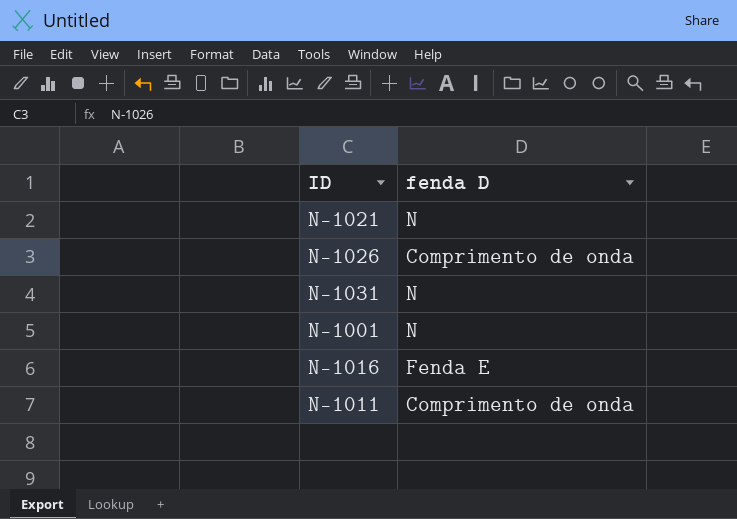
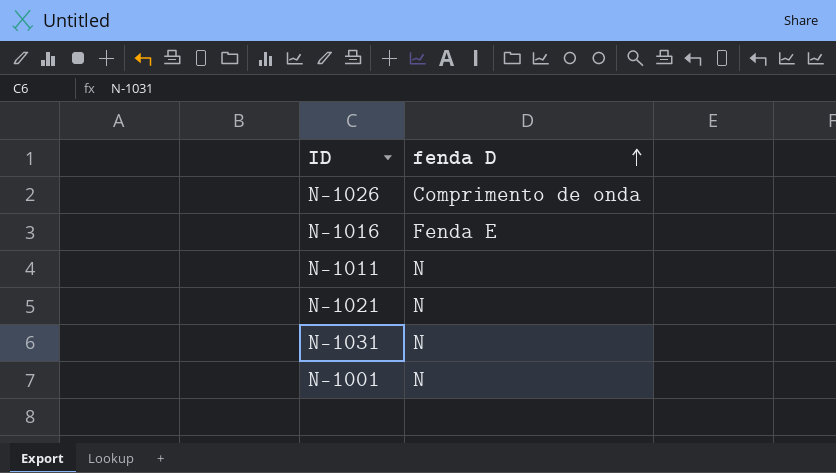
row order: none -> fenda D ascending
N-1011 | fenda D: Comprimento de onda -> N

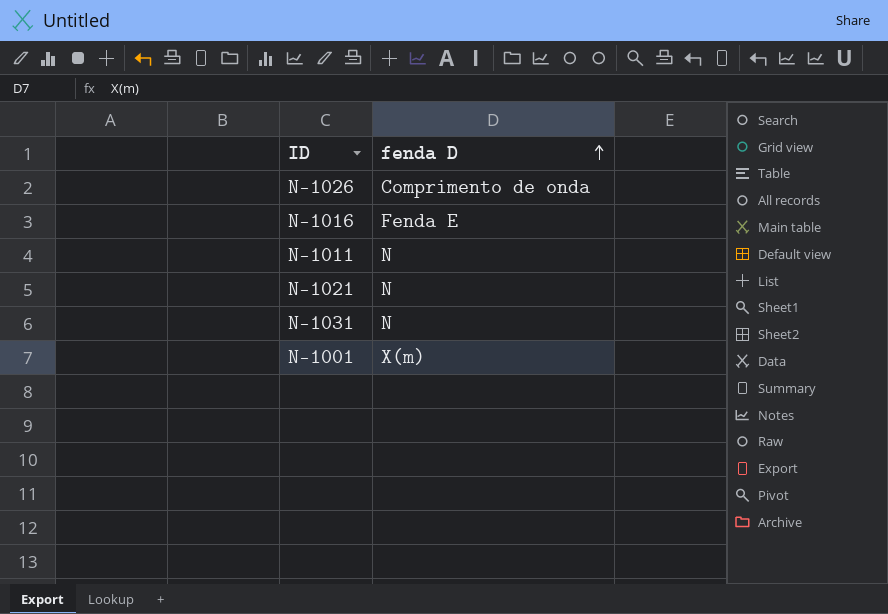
N-1001 | fenda D: N -> X(m)

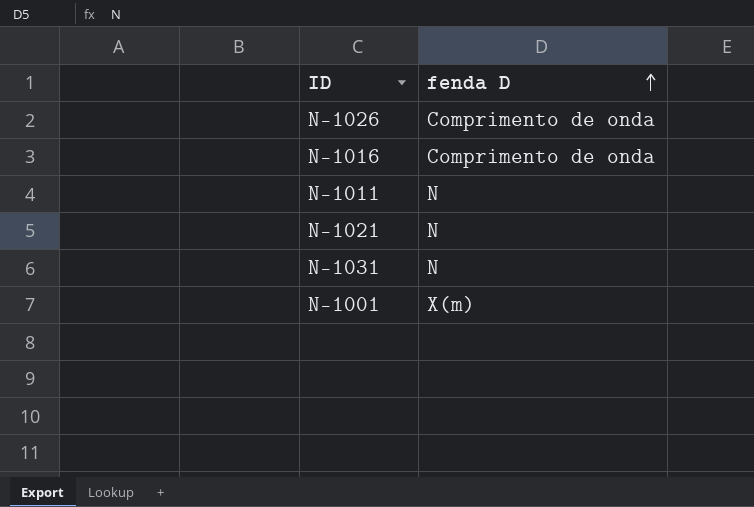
N-1016 | fenda D: Fenda E -> Comprimento de onda

